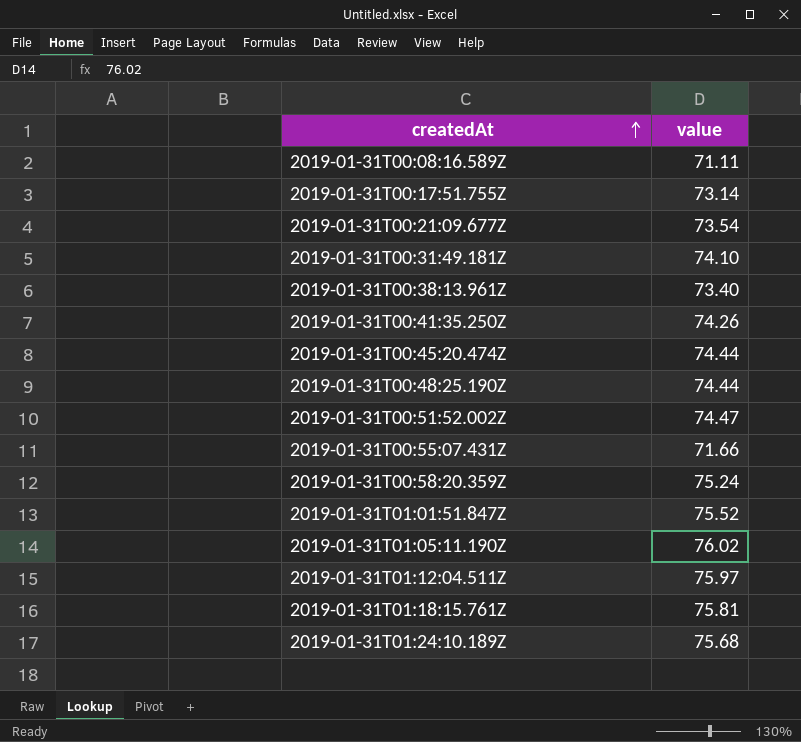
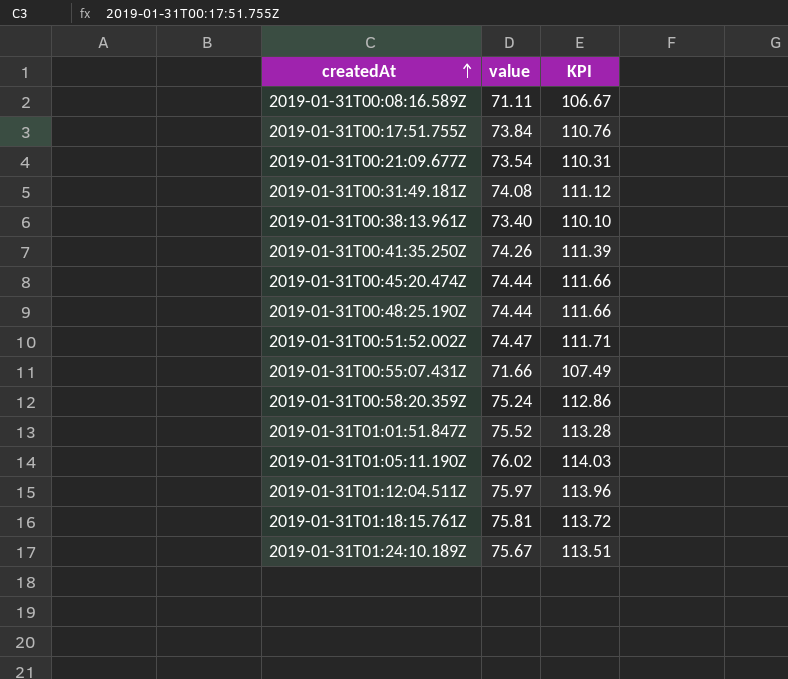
column KPI | formula: none -> [value] * 1.5
2019-01-31T00:17:51.755Z | value: 73.14 -> 73.84
2019-01-31T00:31:49.181Z | value: 74.10 -> 74.08
2019-01-31T01:24:10.189Z | value: 75.68 -> 75.67

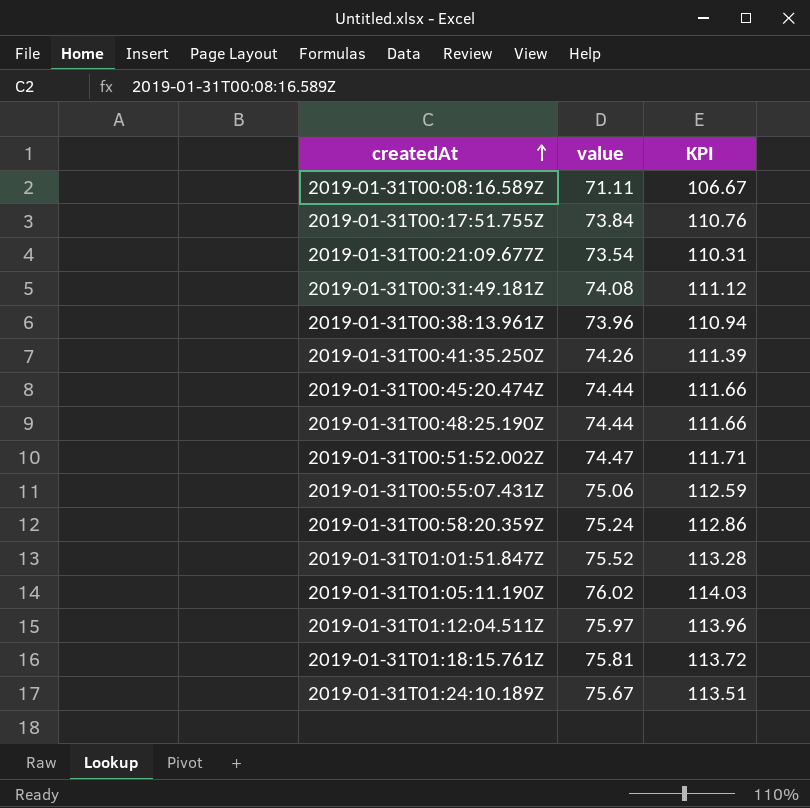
2019-01-31T00:38:13.961Z | value: 73.40 -> 73.96
2019-01-31T00:38:13.961Z | KPI: 110.10 -> 110.94
2019-01-31T00:55:07.431Z | value: 71.66 -> 75.06
2019-01-31T00:55:07.431Z | KPI: 107.49 -> 112.59

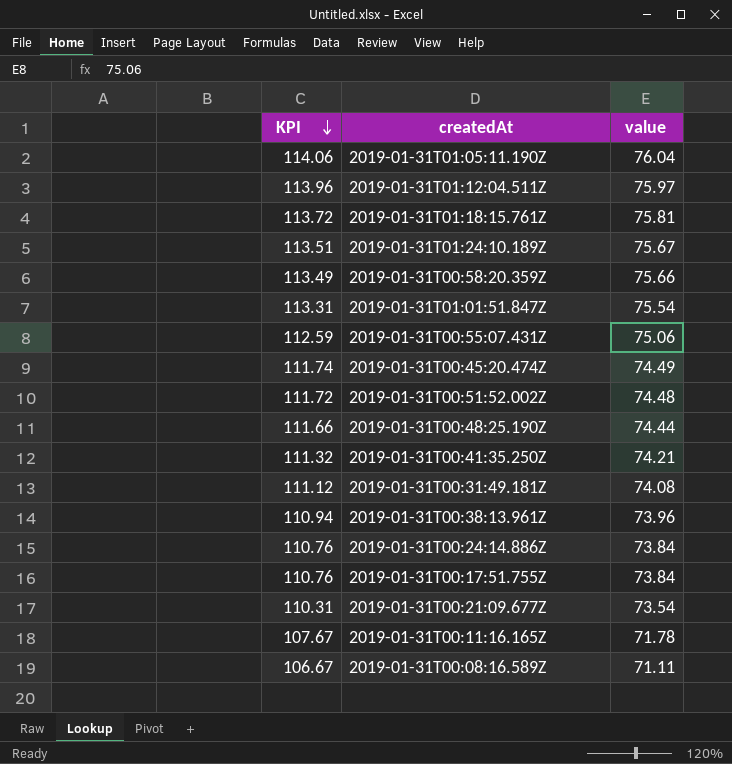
row order: createdAt ascending -> KPI descending
column KPI | position: 3 -> 1
2019-01-31T01:05:11.190Z | KPI: 114.03 -> 114.06
2019-01-31T01:05:11.190Z | value: 76.02 -> 76.04
2019-01-31T00:58:20.359Z | KPI: 112.86 -> 113.49
2019-01-31T00:58:20.359Z | value: 75.24 -> 75.66
2019-01-31T01:01:51.847Z | KPI: 113.28 -> 113.31
2019-01-31T01:01:51.847Z | value: 75.52 -> 75.54
2019-01-31T00:45:20.474Z | KPI: 111.66 -> 111.74
2019-01-31T00:45:20.474Z | value: 74.44 -> 74.49
2019-01-31T00:51:52.002Z | KPI: 111.71 -> 111.72
2019-01-31T00:51:52.002Z | value: 74.47 -> 74.48
2019-01-31T00:41:35.250Z | KPI: 111.39 -> 111.32
2019-01-31T00:41:35.250Z | value: 74.26 -> 74.21
row 2019-01-31T00:24:14.886Z: none -> 110.76 | 73.84
row 2019-01-31T00:11:16.165Z: none -> 107.67 | 71.78

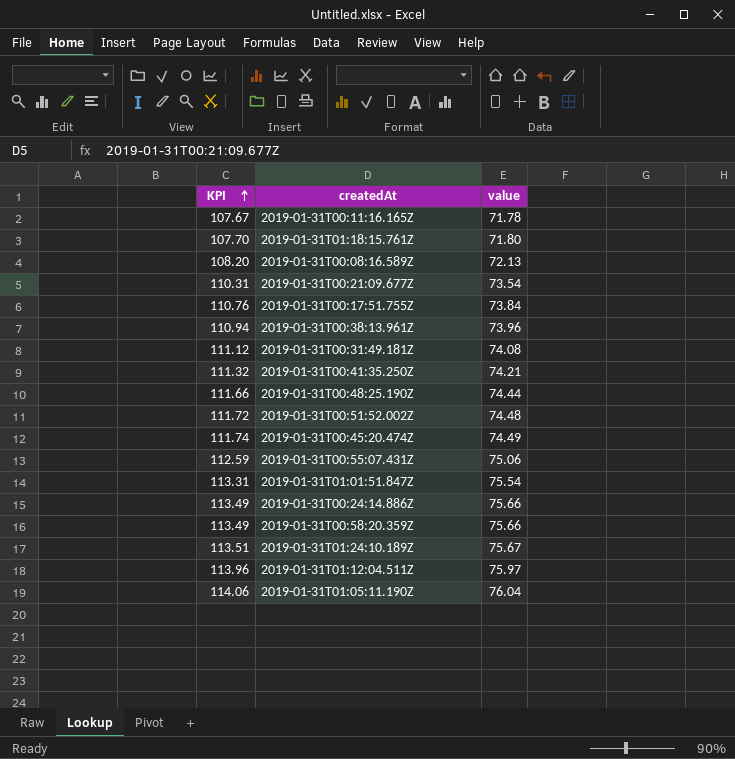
row order: KPI descending -> KPI ascending
2019-01-31T01:18:15.761Z | KPI: 113.72 -> 107.70
2019-01-31T01:18:15.761Z | value: 75.81 -> 71.80
2019-01-31T00:08:16.589Z | KPI: 106.67 -> 108.20
2019-01-31T00:08:16.589Z | value: 71.11 -> 72.13
2019-01-31T00:24:14.886Z | KPI: 110.76 -> 113.49
2019-01-31T00:24:14.886Z | value: 73.84 -> 75.66

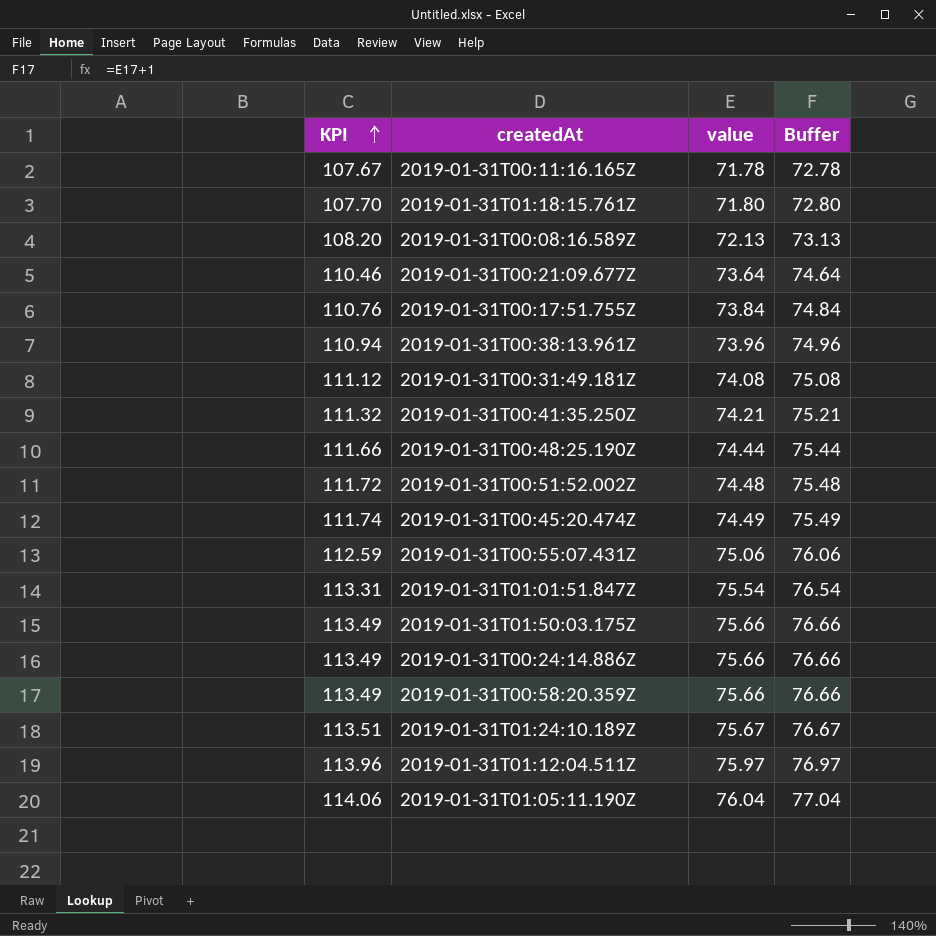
column Buffer | formula: none -> [value] + 1
2019-01-31T00:21:09.677Z | KPI: 110.31 -> 110.46
2019-01-31T00:21:09.677Z | value: 73.54 -> 73.64
row 2019-01-31T01:50:03.175Z: none -> 113.49 | 75.66 | 76.66

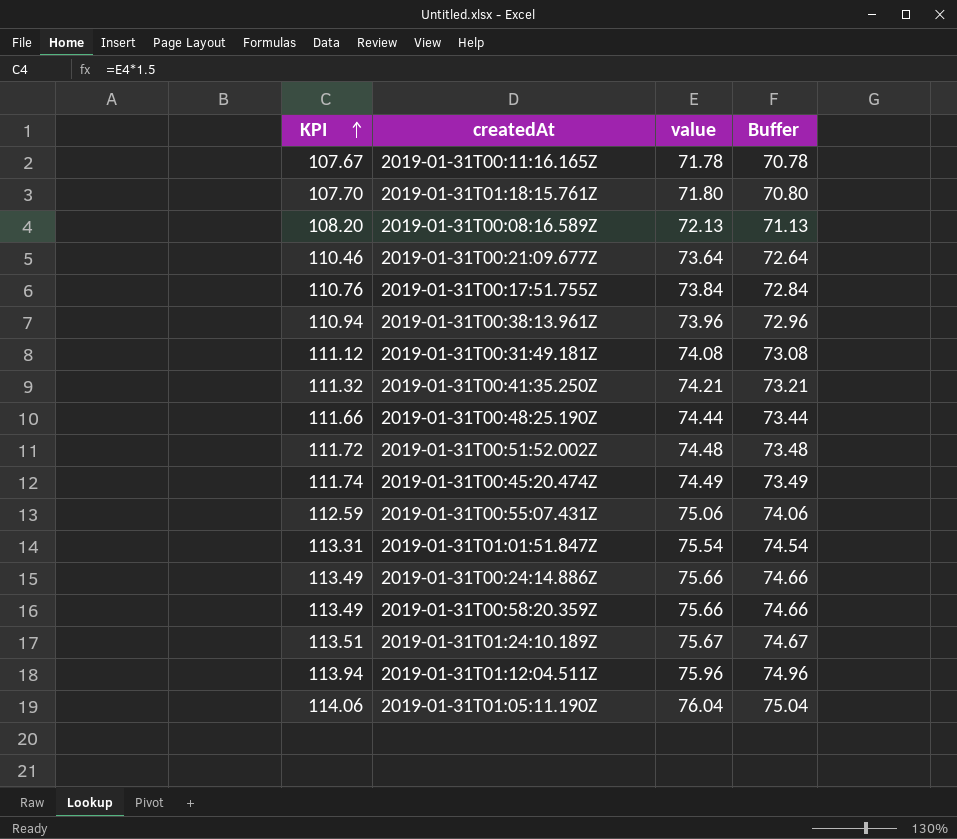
column Buffer | formula: [value] + 1 -> [value] - 1
row 2019-01-31T01:50:03.175Z: 113.49 | 75.66 | 76.66 -> none
2019-01-31T01:12:04.511Z | KPI: 113.96 -> 113.94
2019-01-31T01:12:04.511Z | value: 75.97 -> 75.96

